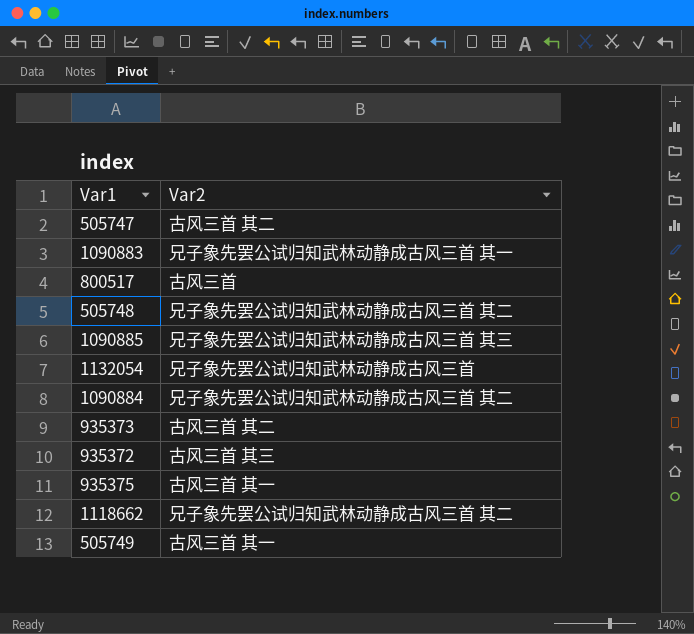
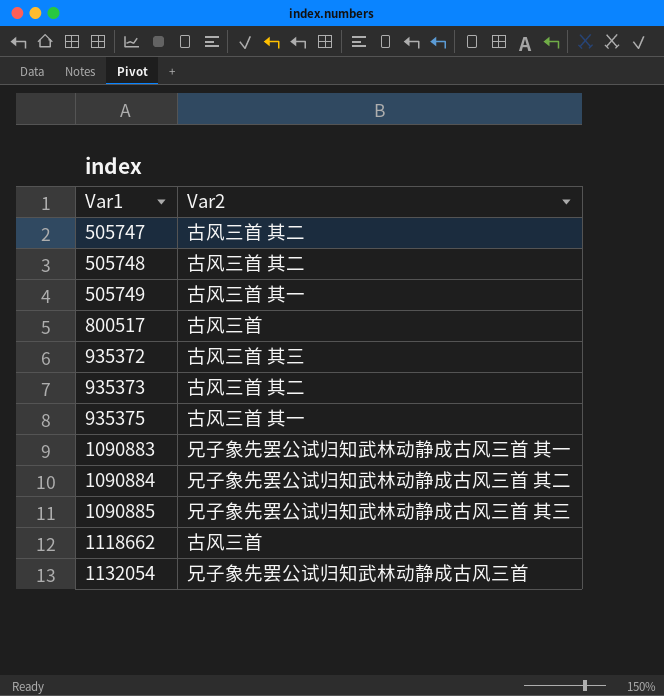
row order: none -> Var1 ascending
505748 | Var2: 兄子象先罢公试归知武林动静成古风三首 其二 -> 古风三首 其二
1118662 | Var2: 兄子象先罢公试归知武林动静成古风三首 其二 -> 古风三首

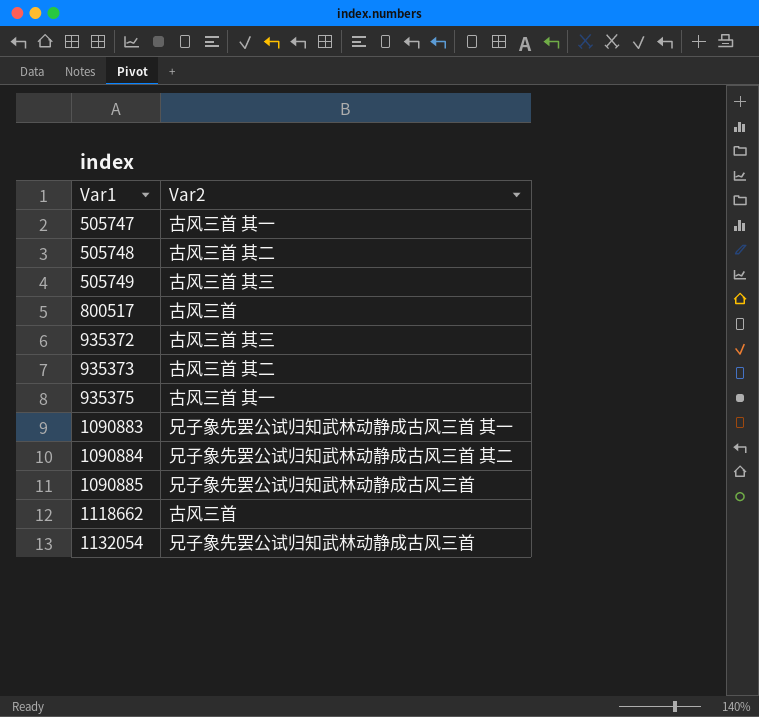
505747 | Var2: 古风三首 其二 -> 古风三首 其一
505749 | Var2: 古风三首 其一 -> 古风三首 其三
1090885 | Var2: 兄子象先罢公试归知武林动静成古风三首 其三 -> 兄子象先罢公试归知武林动静成古风三首

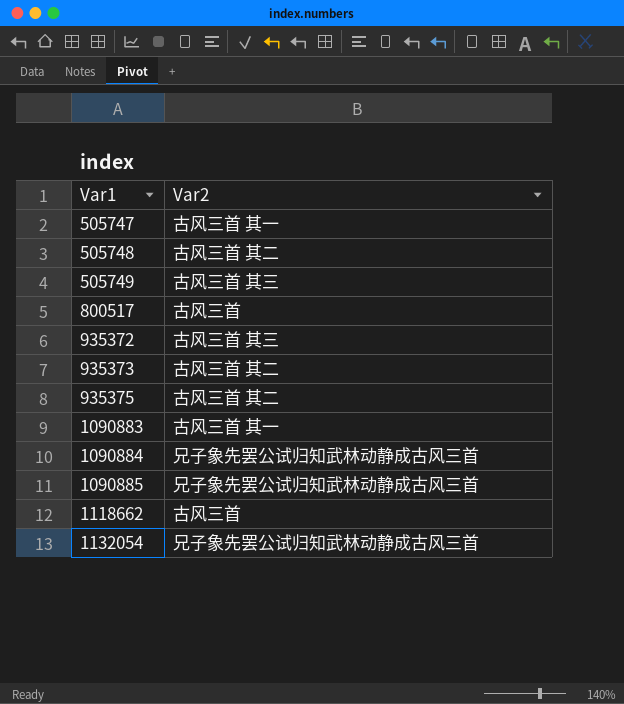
935375 | Var2: 古风三首 其一 -> 古风三首 其二
1090883 | Var2: 兄子象先罢公试归知武林动静成古风三首 其一 -> 古风三首 其一
1090884 | Var2: 兄子象先罢公试归知武林动静成古风三首 其二 -> 兄子象先罢公试归知武林动静成古风三首

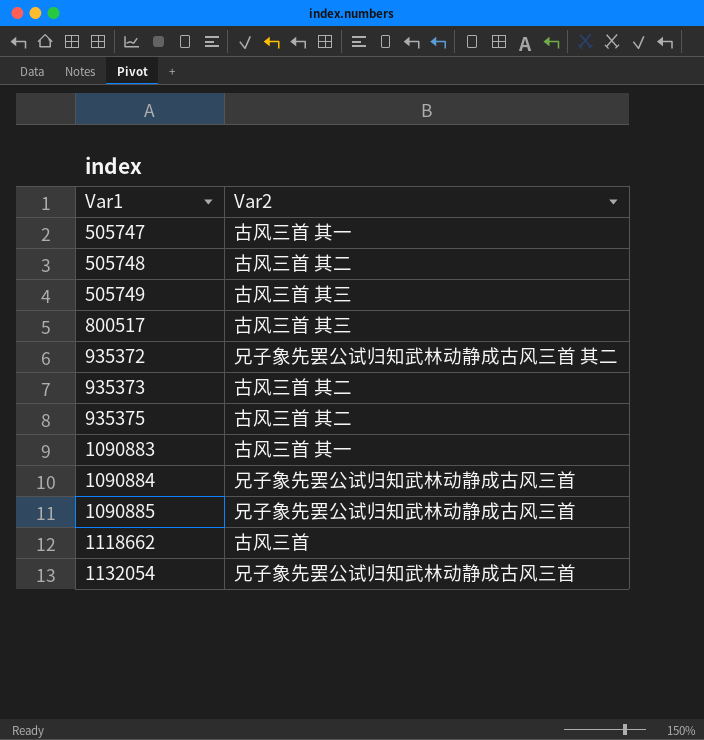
800517 | Var2: 古风三首 -> 古风三首 其三
935372 | Var2: 古风三首 其三 -> 兄子象先罢公试归知武林动静成古风三首 其二

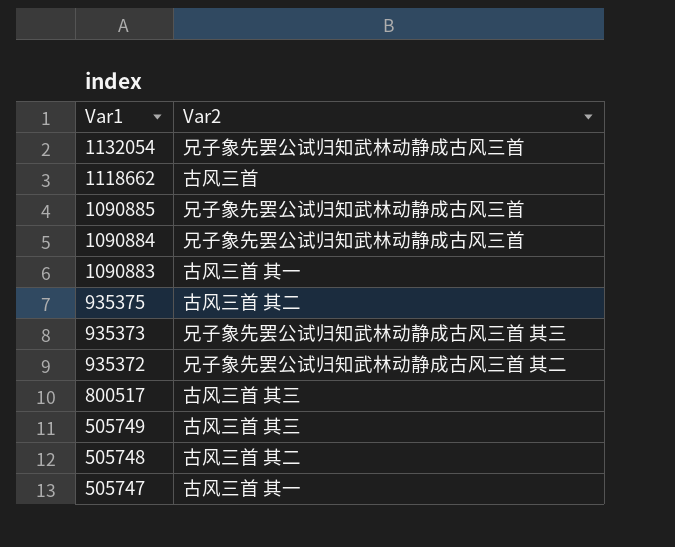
row order: Var1 ascending -> Var1 descending
935373 | Var2: 古风三首 其二 -> 兄子象先罢公试归知武林动静成古风三首 其三

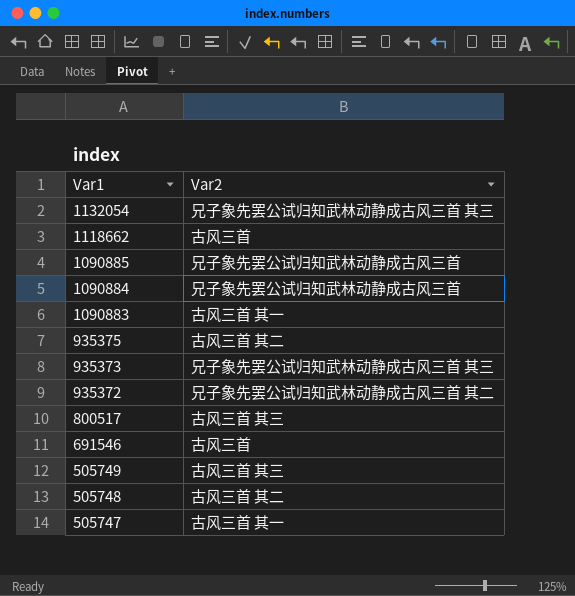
1132054 | Var2: 兄子象先罢公试归知武林动静成古风三首 -> 兄子象先罢公试归知武林动静成古风三首 其三
row 691546: none -> 古风三首

